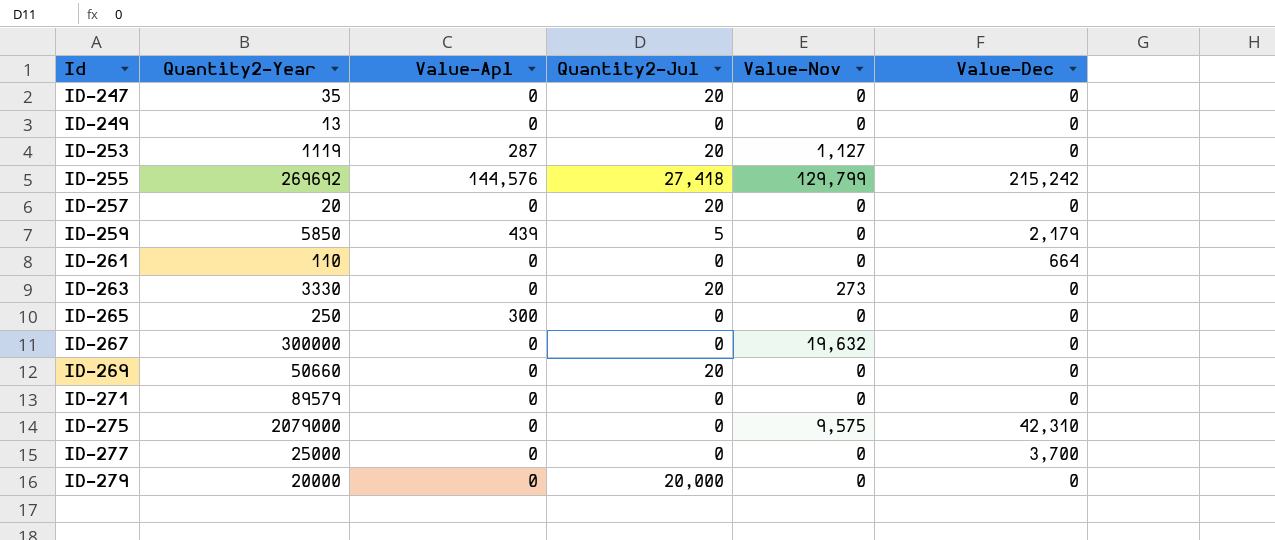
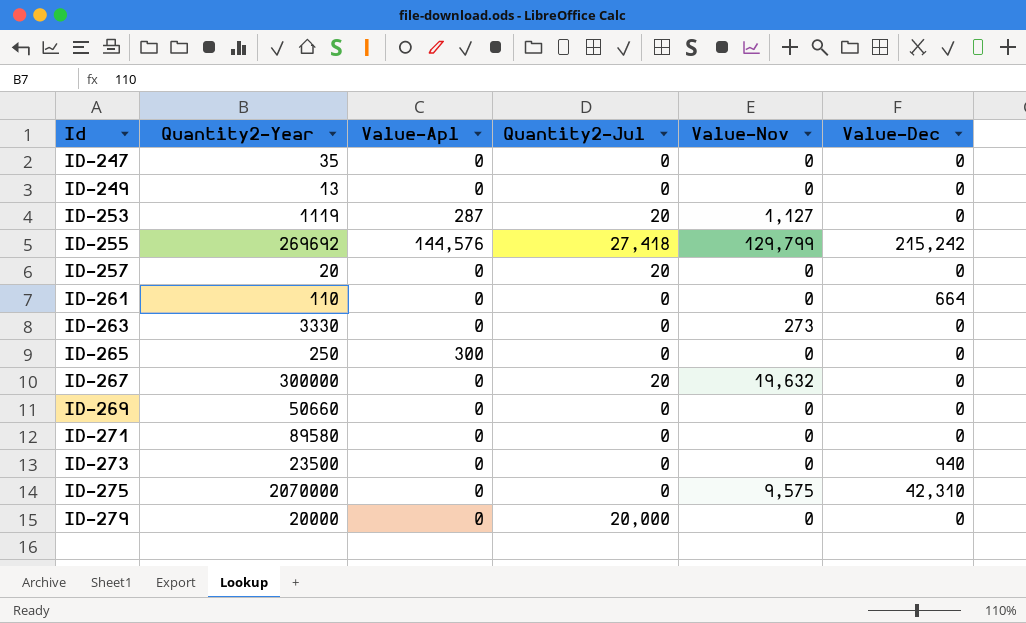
row ID-259: 5850 | 439 | 5 | 0 | 2,179 -> none
row ID-277: 25000 | 0 | 0 | 0 | 3,700 -> none
ID-247 | Quantity2-Jul: 20 -> 0
ID-263 | Quantity2-Jul: 20 -> 0
ID-267 | Quantity2-Jul: 0 -> 20
ID-269 | Quantity2-Jul: 20 -> 0
ID-271 | Quantity2-Year: 89579 -> 89580
row ID-273: none -> 23500 | 0 | 0 | 0 | 940
ID-275 | Quantity2-Year: 2079000 -> 2070000

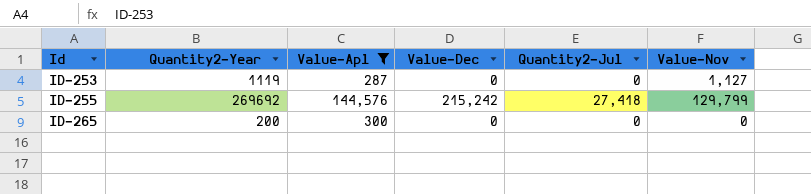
filter: none -> Value-Apl != 0
column Value-Dec | position: 6 -> 4
ID-253 | Quantity2-Jul: 20 -> 0
ID-265 | Quantity2-Year: 250 -> 200

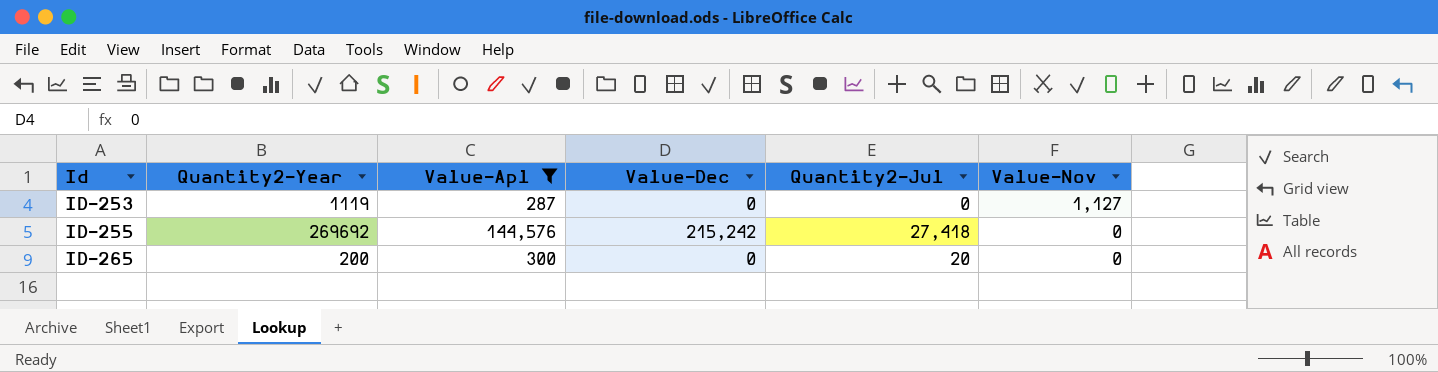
ID-255 | Value-Nov: 129,799 -> 0
ID-265 | Quantity2-Jul: 0 -> 20

